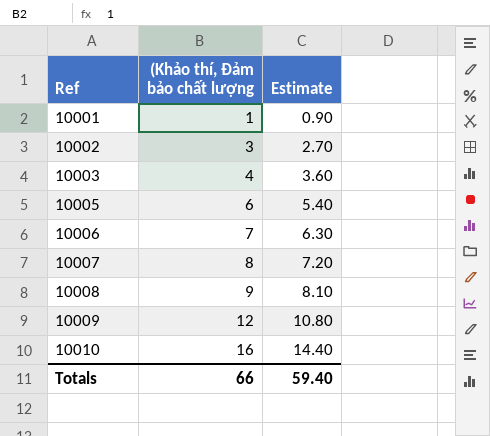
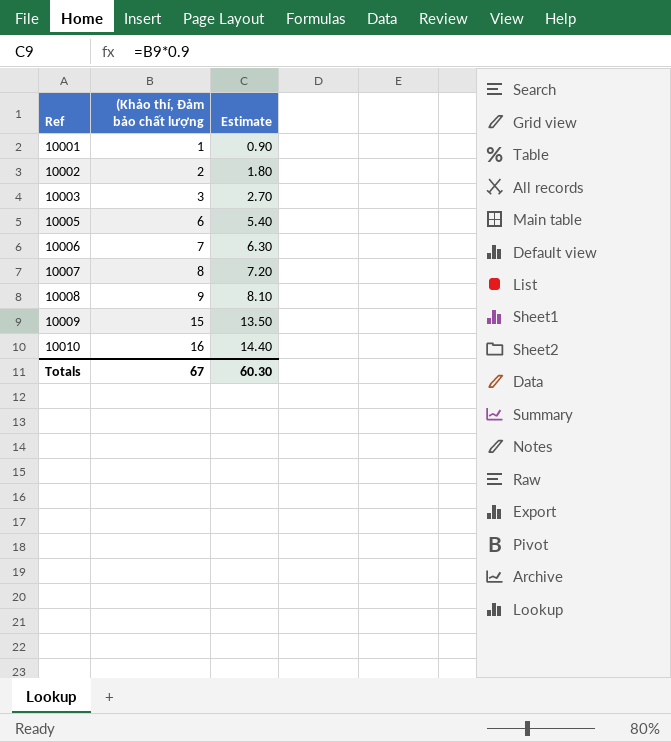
10002 | (Khảo thí, Đảm bảo chất lượng: 3 -> 2
10002 | Estimate: 2.70 -> 1.80
10003 | (Khảo thí, Đảm bảo chất lượng: 4 -> 3
10003 | Estimate: 3.60 -> 2.70
10009 | (Khảo thí, Đảm bảo chất lượng: 12 -> 15
10009 | Estimate: 10.80 -> 13.50
Totals | (Khảo thí, Đảm bảo chất lượng: 66 -> 67
Totals | Estimate: 59.40 -> 60.30

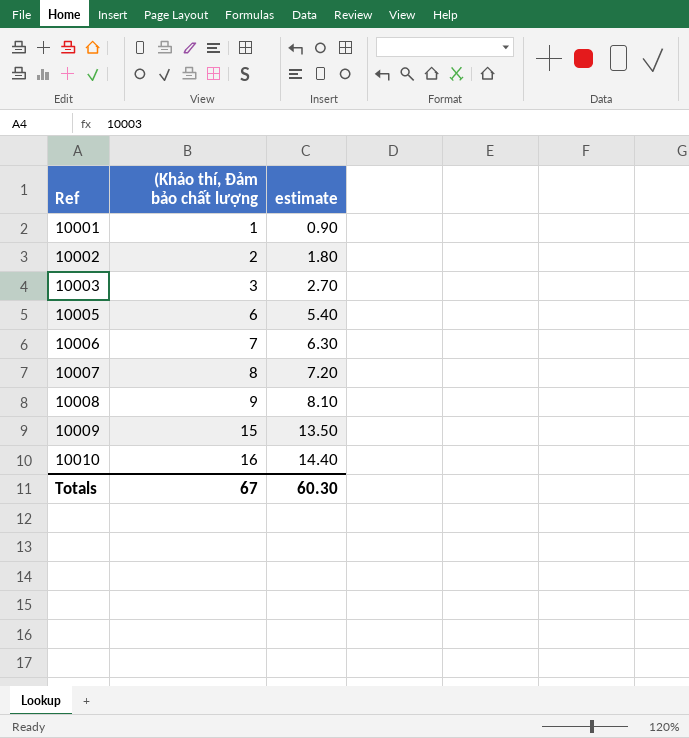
column name: Estimate -> estimate

